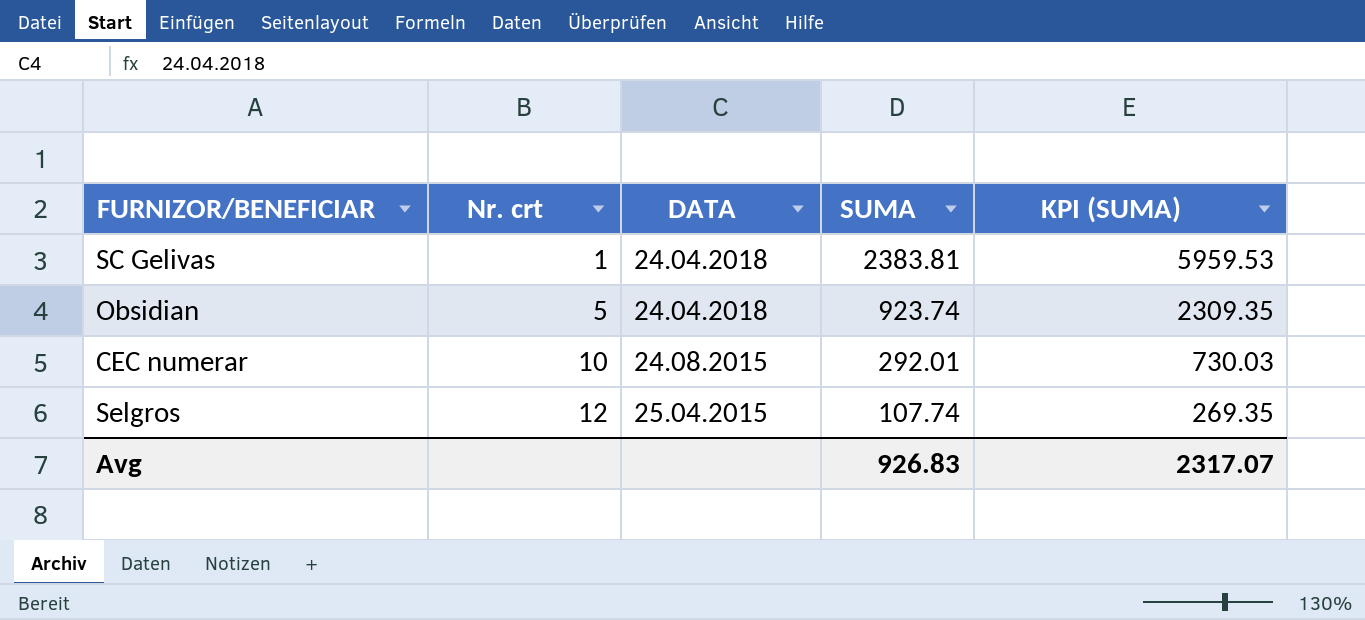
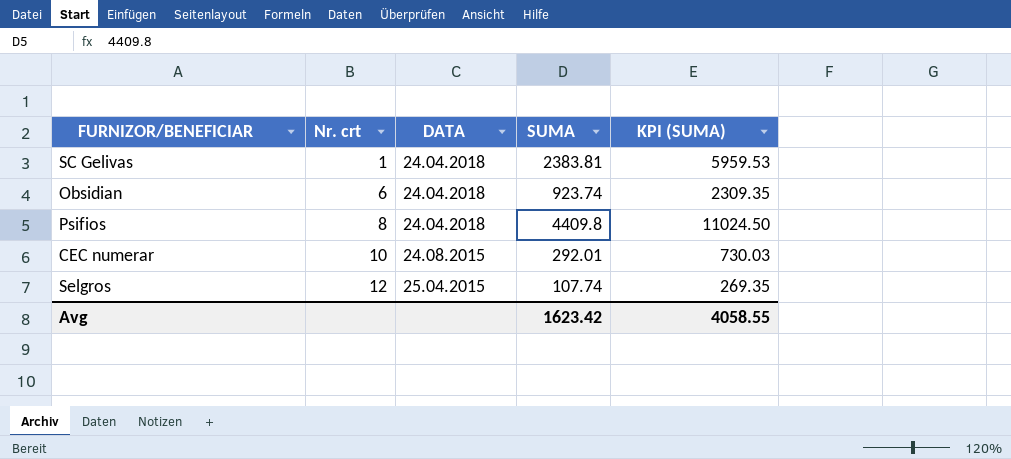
Obsidian | Nr. crt: 5 -> 6
row Psifios: none -> 8 | 24.04.2018 | 4409.8 | 11024.50
Avg | SUMA: 926.83 -> 1623.42
Avg | KPI (SUMA): 2317.07 -> 4058.55

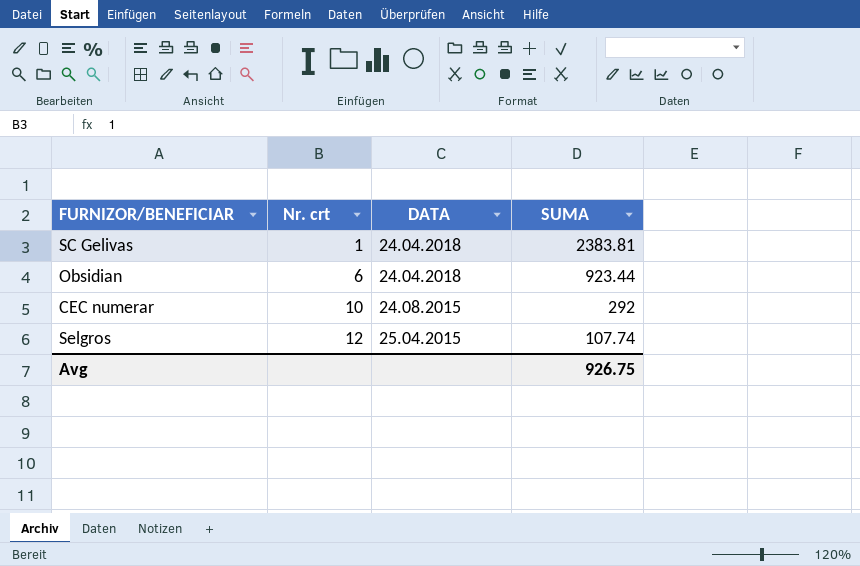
column KPI (SUMA) | formula: [SUMA] * 2.5 -> none
row Psifios: 8 | 24.04.2018 | 4409.8 | 11024.50 -> none
Obsidian | SUMA: 923.74 -> 923.44
CEC numerar | SUMA: 292.01 -> 292
Avg | SUMA: 1623.42 -> 926.75

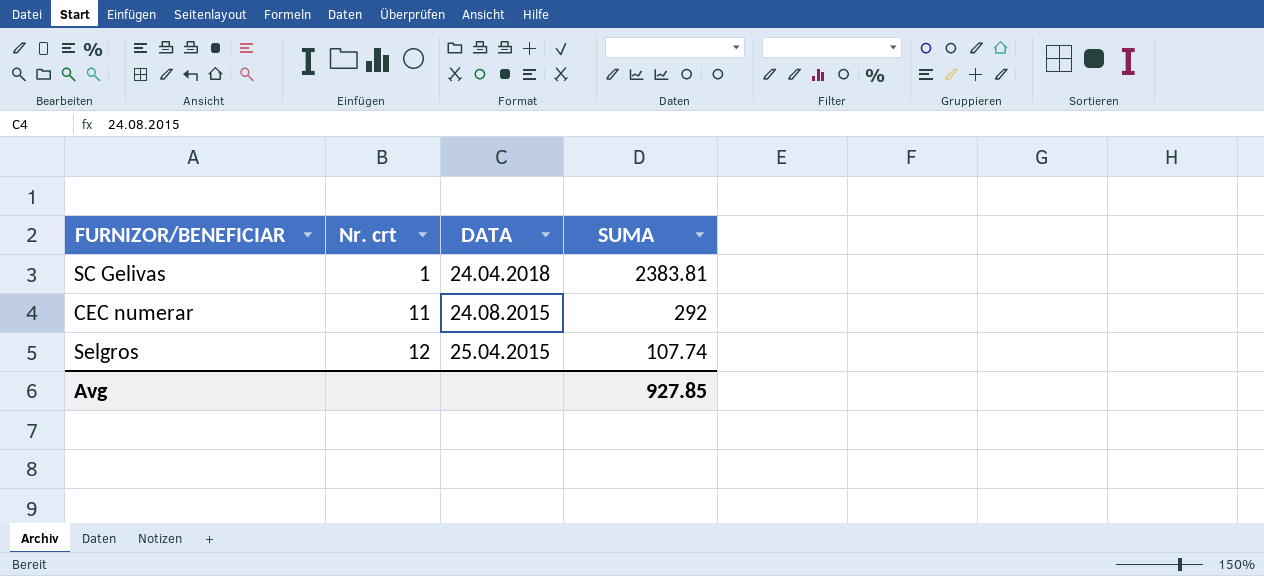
row Obsidian: 6 | 24.04.2018 | 923.44 -> none
CEC numerar | Nr. crt: 10 -> 11
Avg | SUMA: 926.75 -> 927.85

